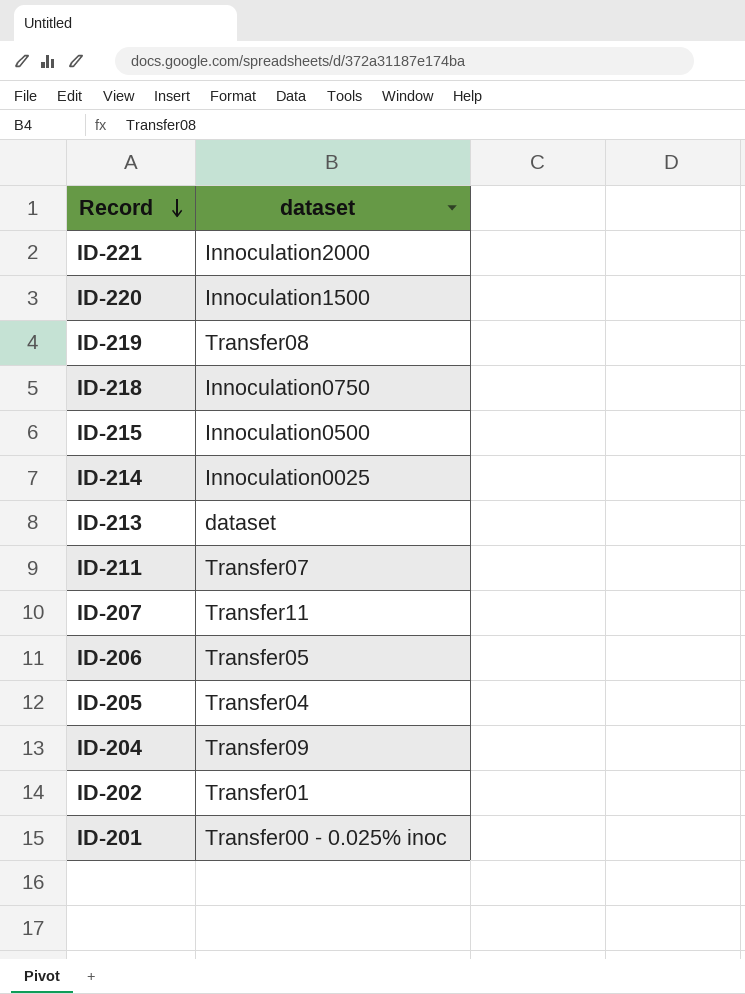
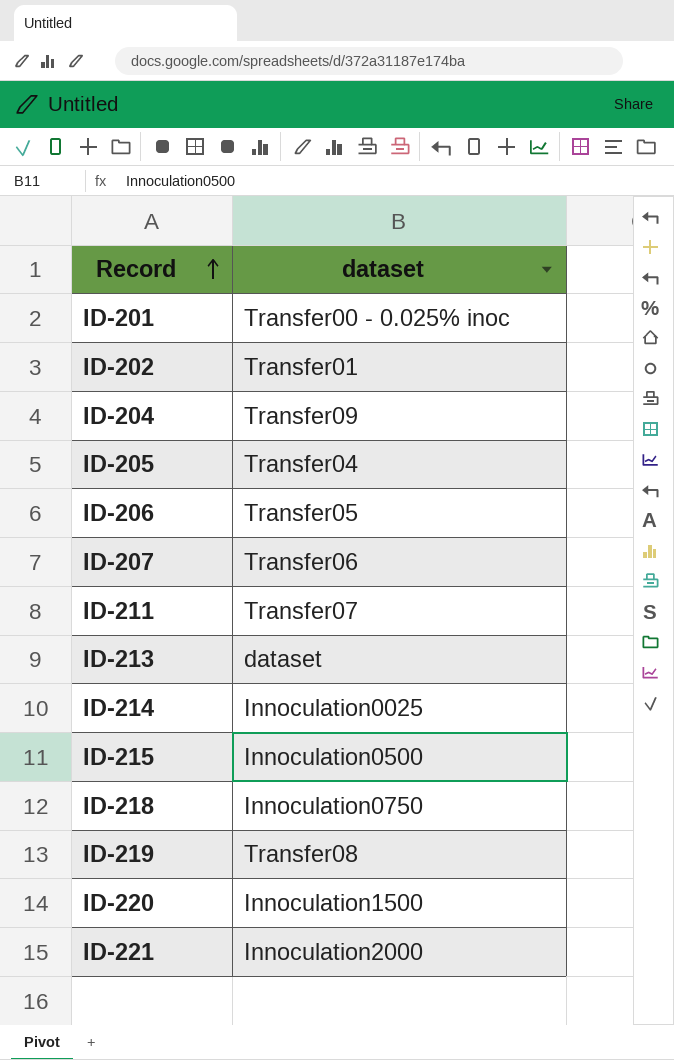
row order: Record descending -> Record ascending
ID-207 | dataset: Transfer11 -> Transfer06

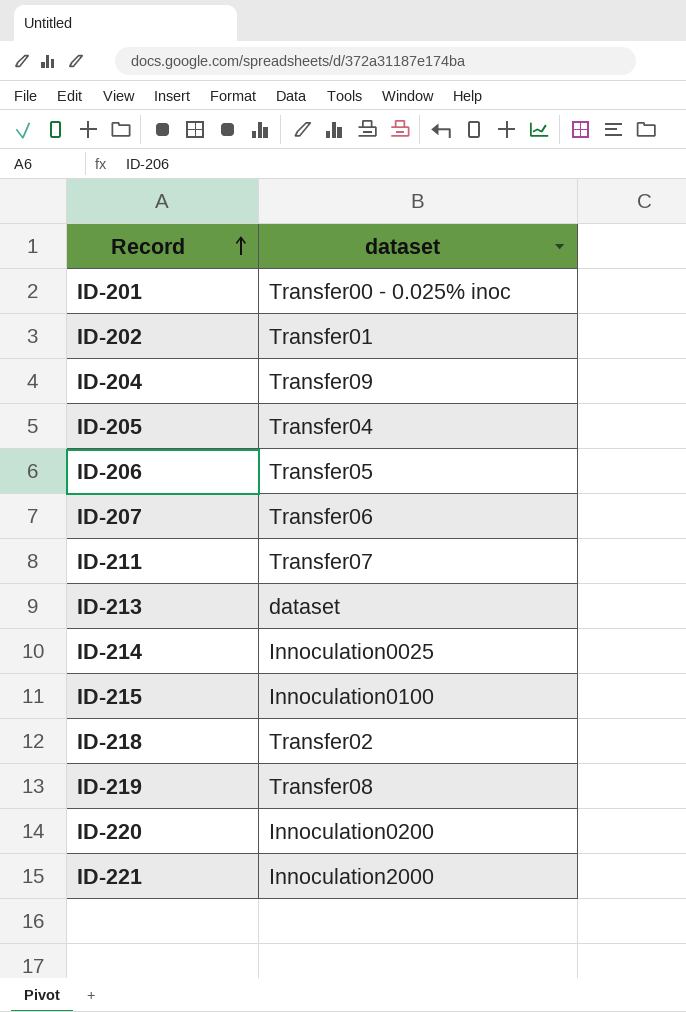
ID-215 | dataset: Innoculation0500 -> Innoculation0100
ID-218 | dataset: Innoculation0750 -> Transfer02
ID-220 | dataset: Innoculation1500 -> Innoculation0200

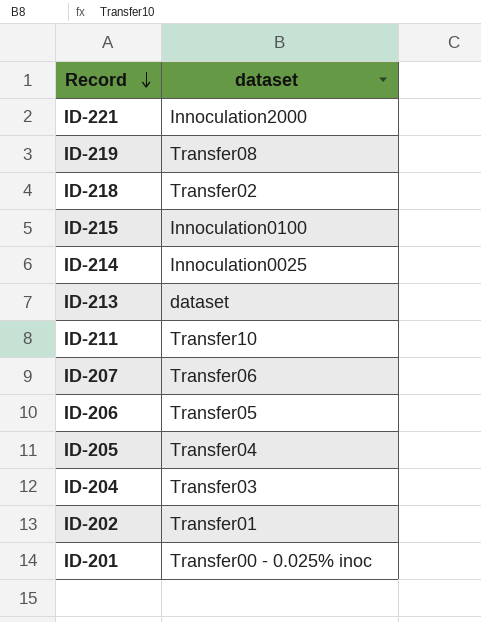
row order: Record ascending -> Record descending
row ID-220: Innoculation0200 -> none
ID-211 | dataset: Transfer07 -> Transfer10
ID-204 | dataset: Transfer09 -> Transfer03

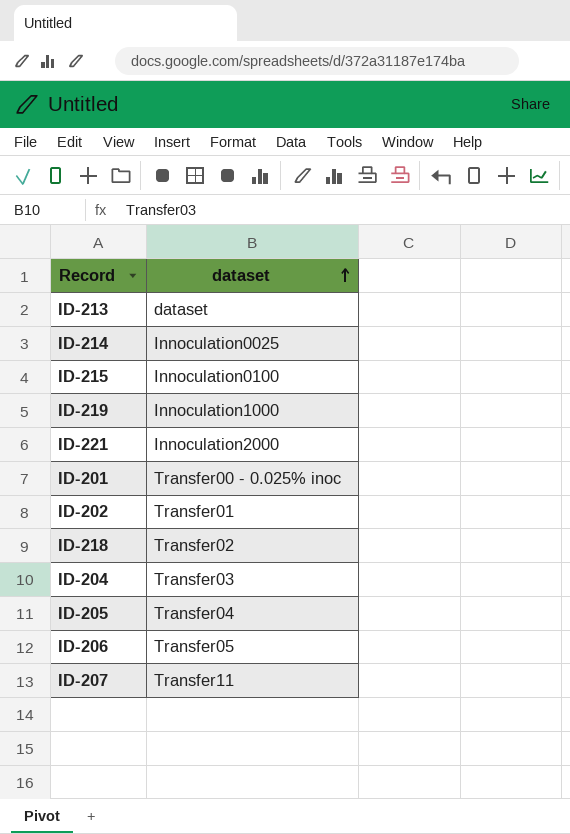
row order: Record descending -> dataset ascending
row ID-211: Transfer10 -> none
ID-219 | dataset: Transfer08 -> Innoculation1000
ID-207 | dataset: Transfer06 -> Transfer11

